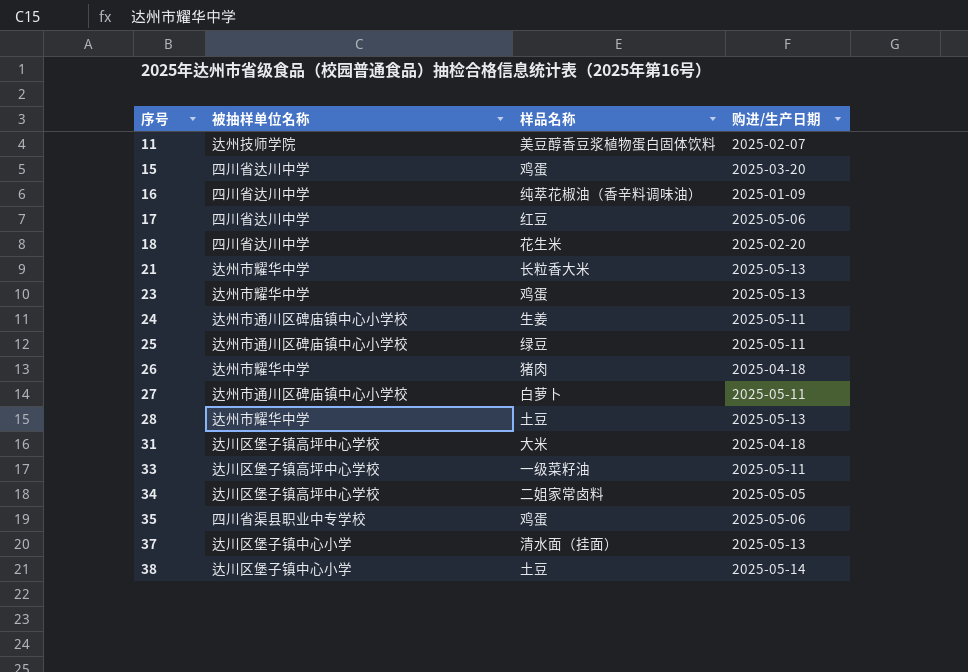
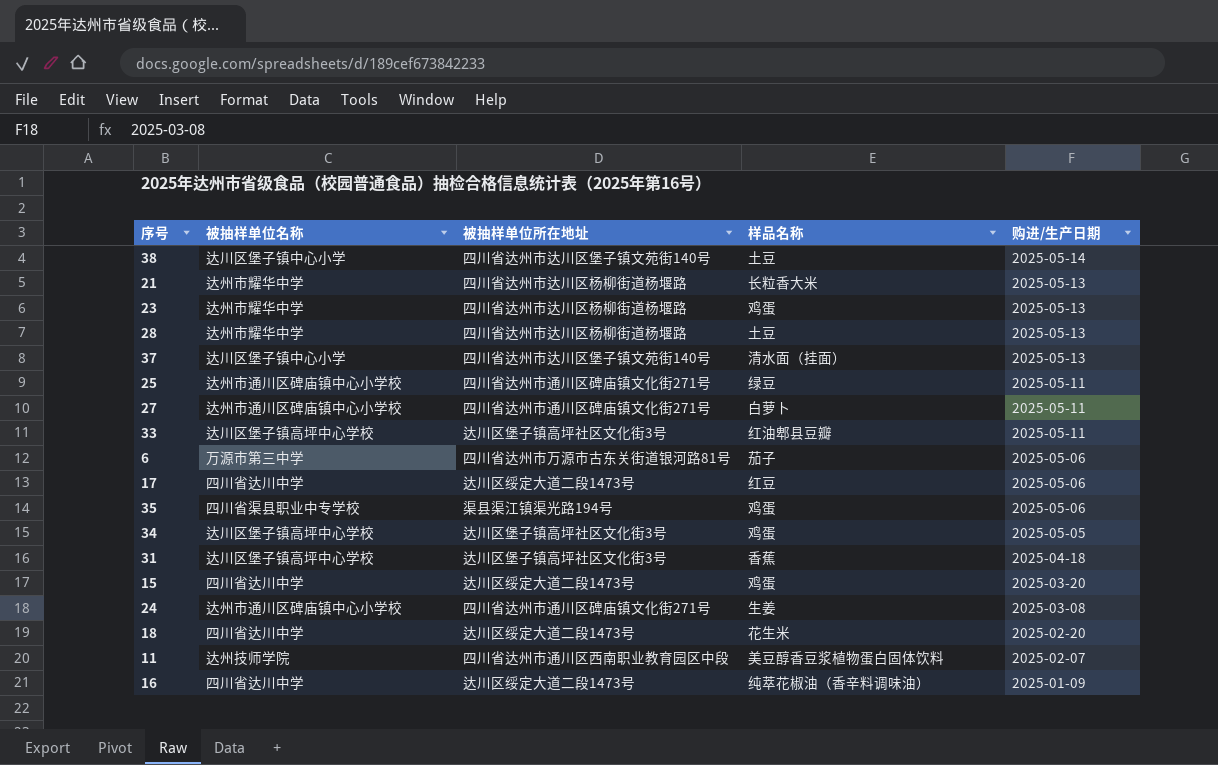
row order: 序号 ascending -> 购进/生产日期 descending
column 被抽样单位所在地址 | position: none -> 3
row 26: 达州市耀华中学 | 猪肉 | 2025-04-18 -> none
33 | 样品名称: 一级菜籽油 -> 红油郫县豆瓣
row 6: none -> 万源市第三中学 | 四川省达州市万源市古东关街道银河路81号 | 茄子 | 2025-05-06
34 | 样品名称: 二姐家常卤料 -> 鸡蛋
31 | 样品名称: 大米 -> 香蕉
24 | 购进/生产日期: 2025-05-11 -> 2025-03-08

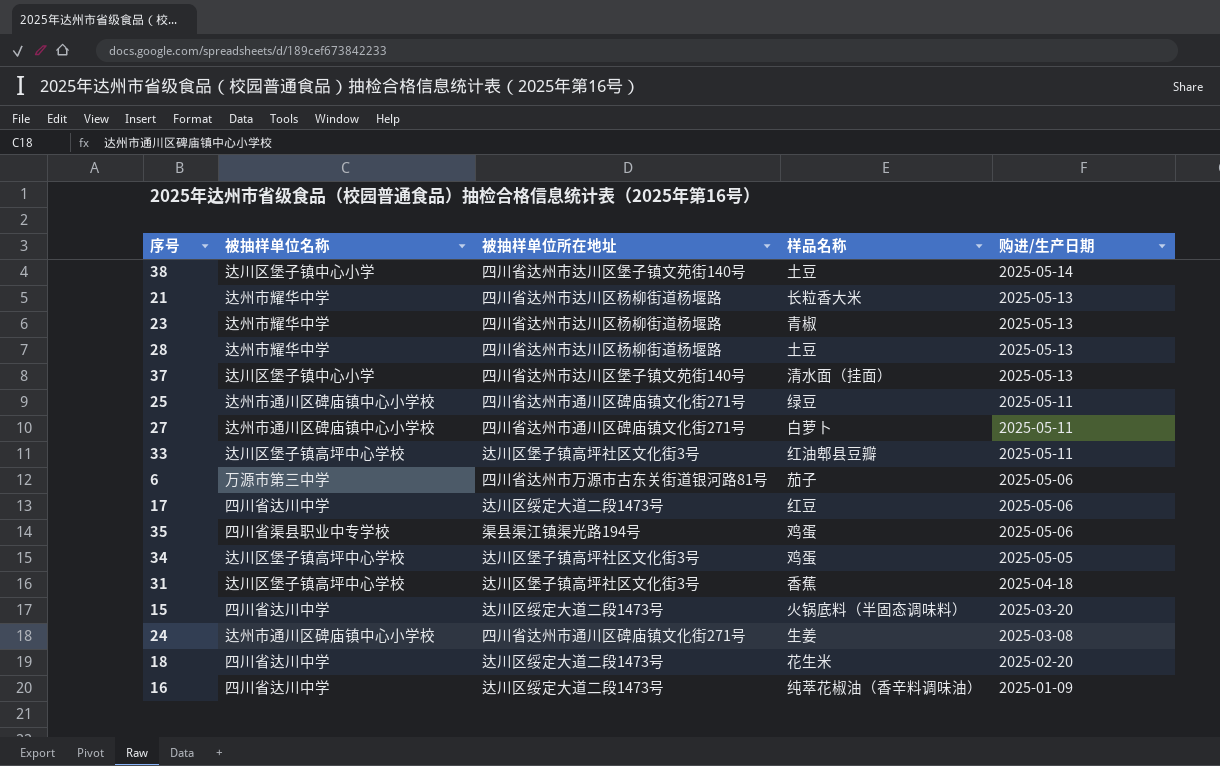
row 11: 达州技师学院 | 四川省达州市通川区西南职业教育园区中段 | 美豆醇香豆浆植物蛋白固体饮料 | 2025-02-07 -> none
23 | 样品名称: 鸡蛋 -> 青椒
15 | 样品名称: 鸡蛋 -> 火锅底料（半固态调味料）

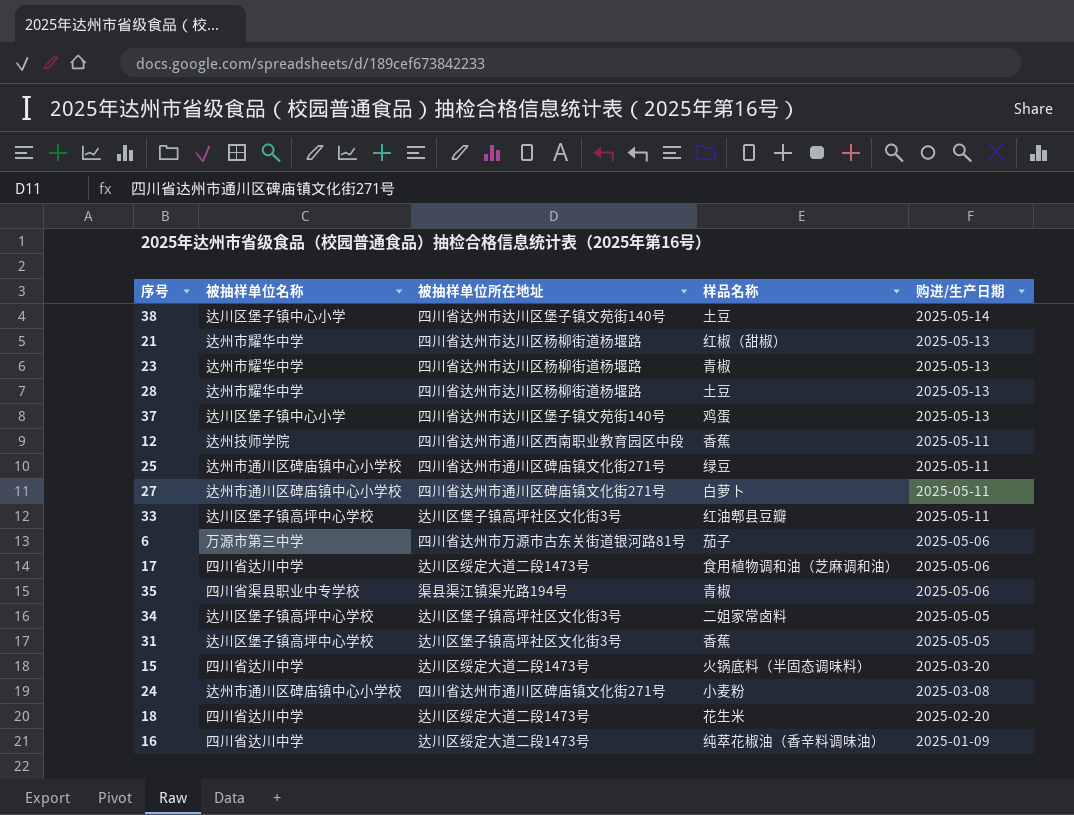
21 | 样品名称: 长粒香大米 -> 红椒（甜椒）
37 | 样品名称: 清水面（挂面） -> 鸡蛋
row 12: none -> 达州技师学院 | 四川省达州市通川区西南职业教育园区中段 | 香蕉 | 2025-05-11
17 | 样品名称: 红豆 -> 食用植物调和油（芝麻调和油）
35 | 样品名称: 鸡蛋 -> 青椒
34 | 样品名称: 鸡蛋 -> 二姐家常卤料
31 | 购进/生产日期: 2025-04-18 -> 2025-05-05
24 | 样品名称: 生姜 -> 小麦粉

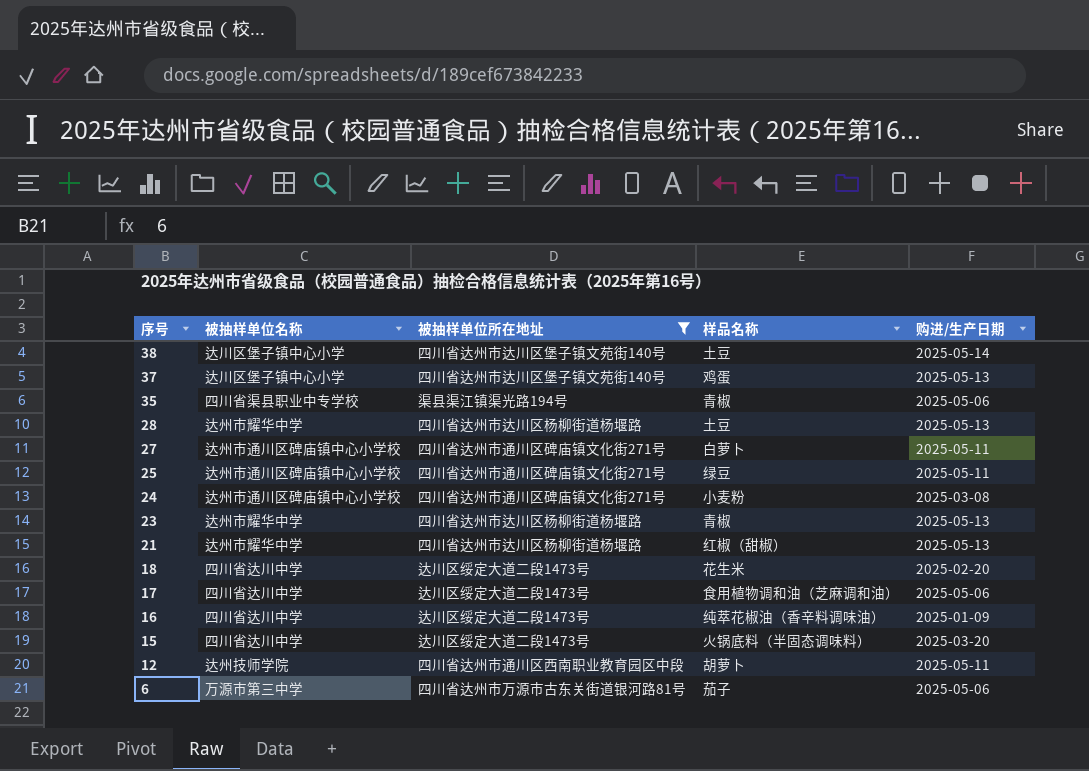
filter: none -> 被抽样单位所在地址 != 达川区堡子镇高坪社区文化街3号
row order: 购进/生产日期 descending -> 序号 descending
12 | 样品名称: 香蕉 -> 胡萝卜

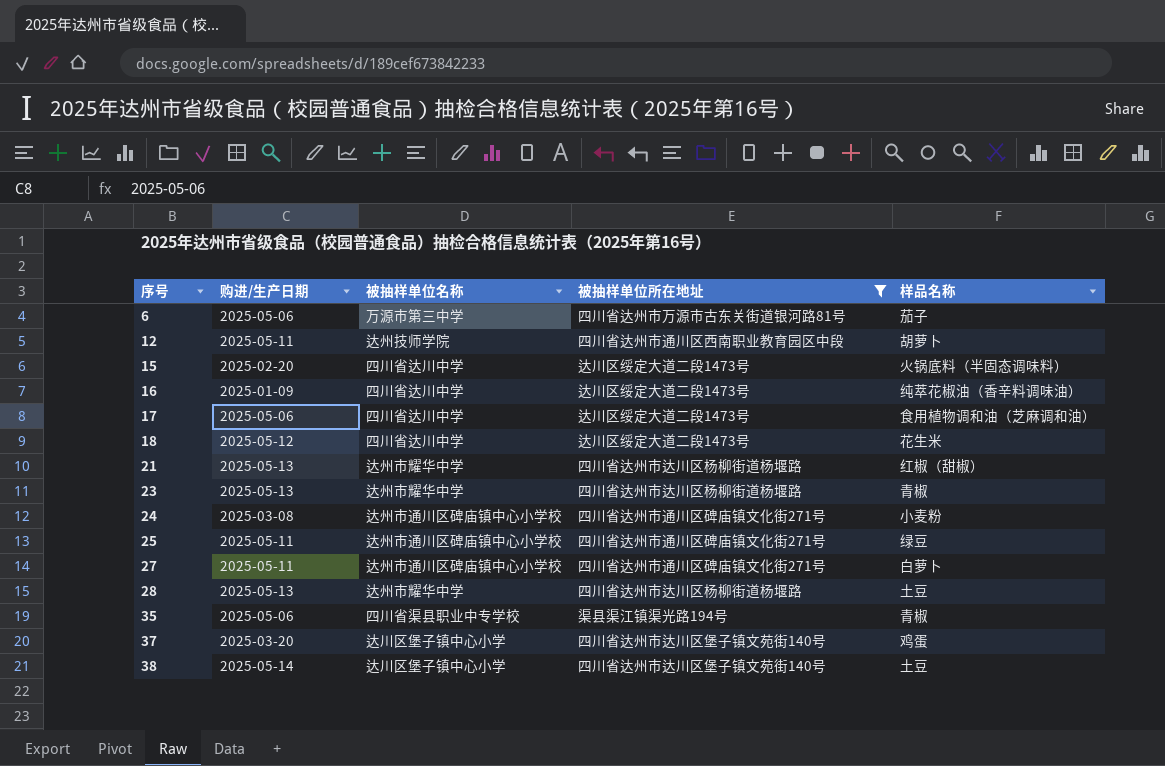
row order: 序号 descending -> 序号 ascending
column 购进/生产日期 | position: 5 -> 2
15 | 购进/生产日期: 2025-03-20 -> 2025-02-20
18 | 购进/生产日期: 2025-02-20 -> 2025-05-12
37 | 购进/生产日期: 2025-05-13 -> 2025-03-20

